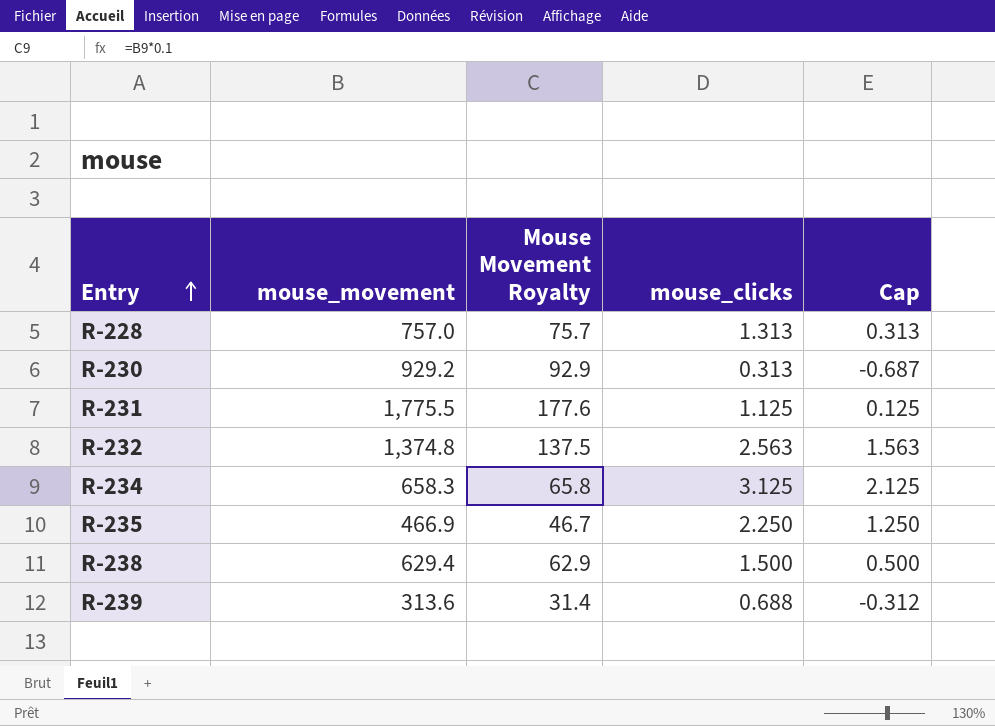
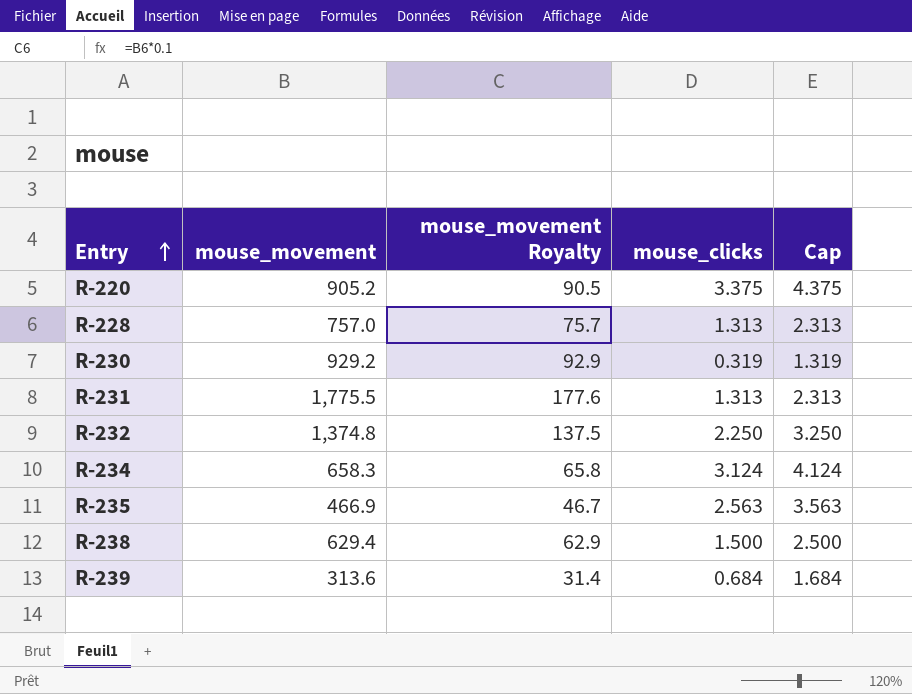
column name: Mouse Movement Royalty -> mouse_movement Royalty
column Cap | formula: [mouse_clicks] - 1 -> [mouse_clicks] + 1
row R-220: none -> 905.2 | 90.5 | 3.375 | 4.375
R-230 | mouse_clicks: 0.313 -> 0.319
R-231 | mouse_clicks: 1.125 -> 1.313
R-232 | mouse_clicks: 2.563 -> 2.250
R-234 | mouse_clicks: 3.125 -> 3.124
R-235 | mouse_clicks: 2.250 -> 2.563
R-239 | mouse_clicks: 0.688 -> 0.684

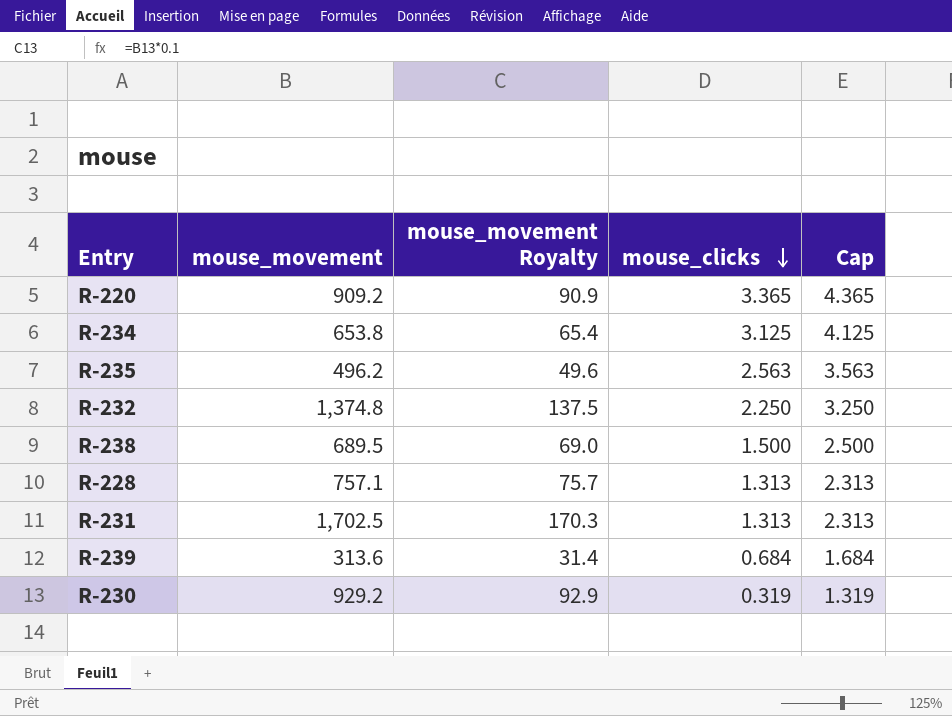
row order: Entry ascending -> mouse_clicks descending
R-220 | mouse_movement: 905.2 -> 909.2
R-220 | mouse_movement Royalty: 90.5 -> 90.9
R-220 | mouse_clicks: 3.375 -> 3.365
R-220 | Cap: 4.375 -> 4.365
R-234 | mouse_movement: 658.3 -> 653.8
R-234 | mouse_movement Royalty: 65.8 -> 65.4
R-234 | mouse_clicks: 3.124 -> 3.125
R-234 | Cap: 4.124 -> 4.125
R-235 | mouse_movement: 466.9 -> 496.2
R-235 | mouse_movement Royalty: 46.7 -> 49.6
R-238 | mouse_movement: 629.4 -> 689.5
R-238 | mouse_movement Royalty: 62.9 -> 69.0
R-228 | mouse_movement: 757.0 -> 757.1
R-231 | mouse_movement: 1,775.5 -> 1,702.5
R-231 | mouse_movement Royalty: 177.6 -> 170.3

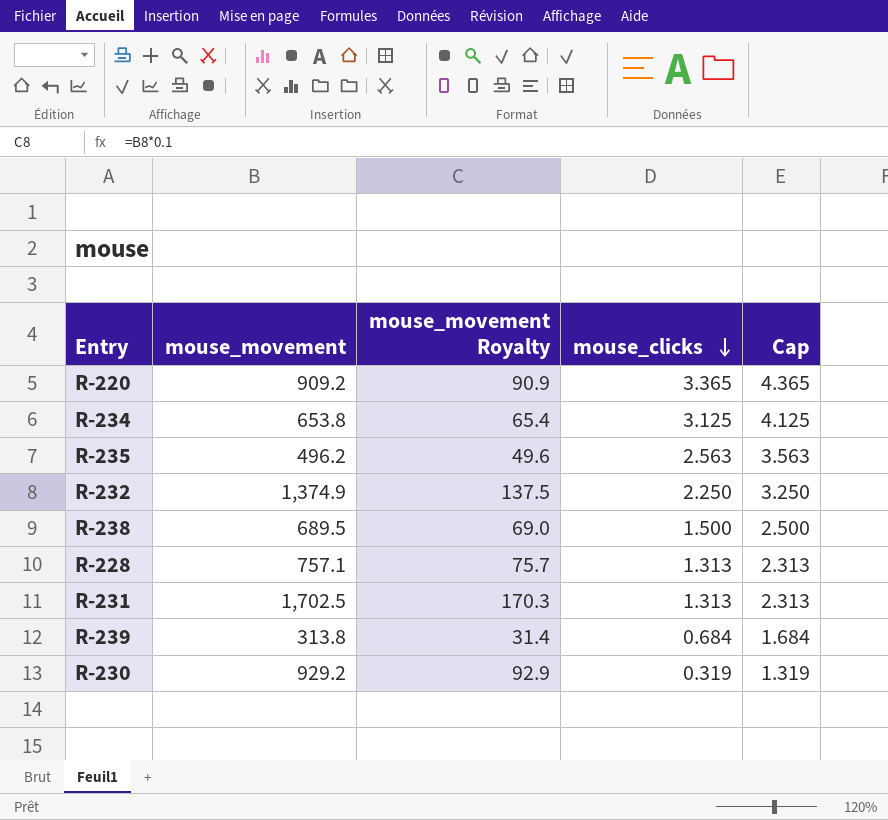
R-232 | mouse_movement: 1,374.8 -> 1,374.9
R-239 | mouse_movement: 313.6 -> 313.8

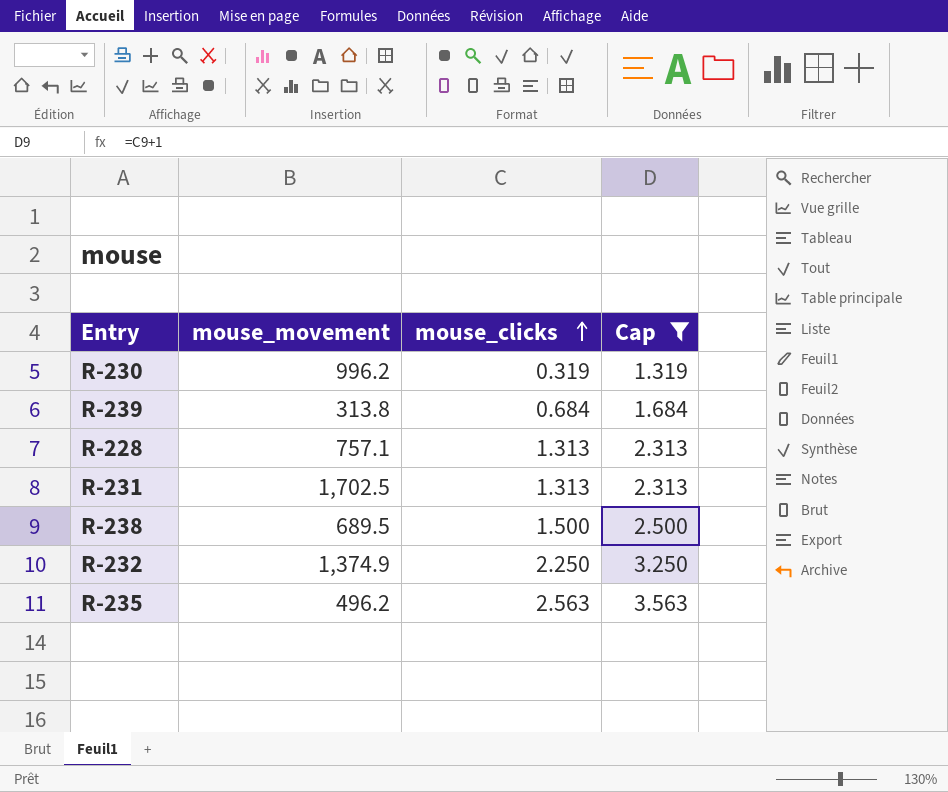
filter: none -> Cap <= 3.563
row order: mouse_clicks descending -> mouse_clicks ascending
column mouse_movement Royalty | formula: [mouse_movement] * 0.1 -> none
R-230 | mouse_movement: 929.2 -> 996.2

